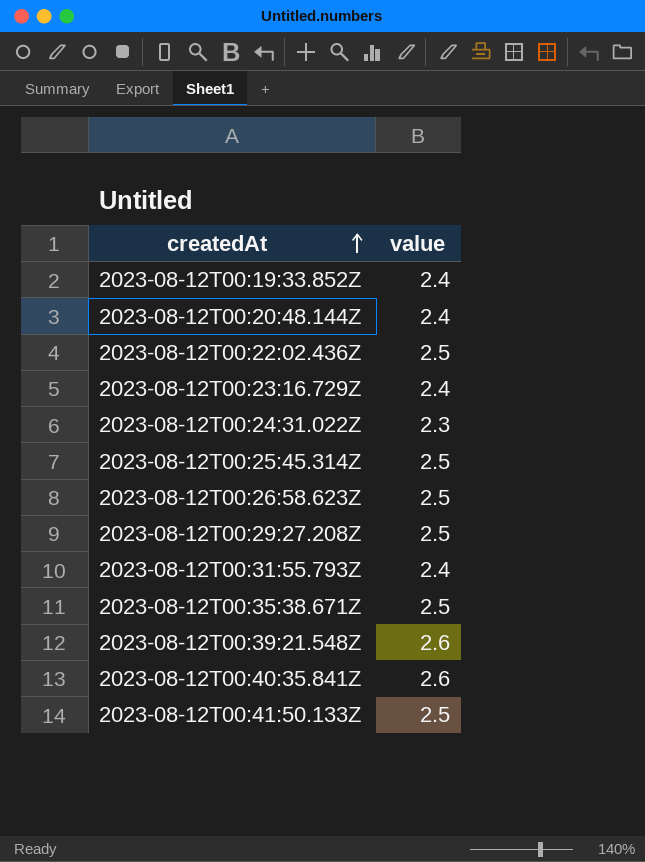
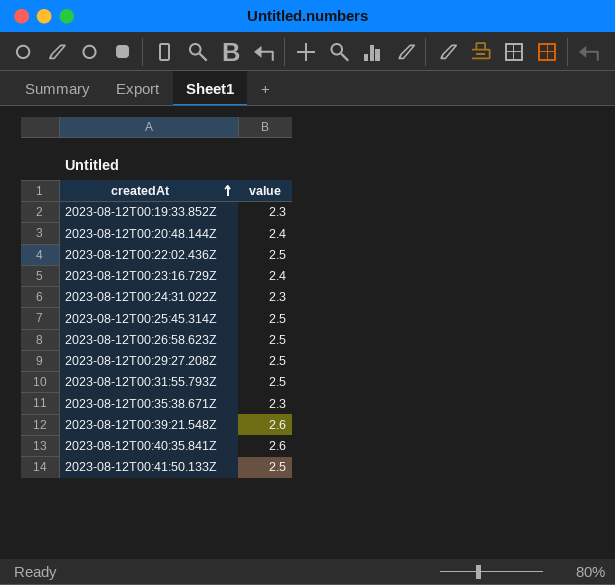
2023-08-12T00:19:33.852Z | value: 2.4 -> 2.3
2023-08-12T00:31:55.793Z | value: 2.4 -> 2.5
2023-08-12T00:35:38.671Z | value: 2.5 -> 2.3

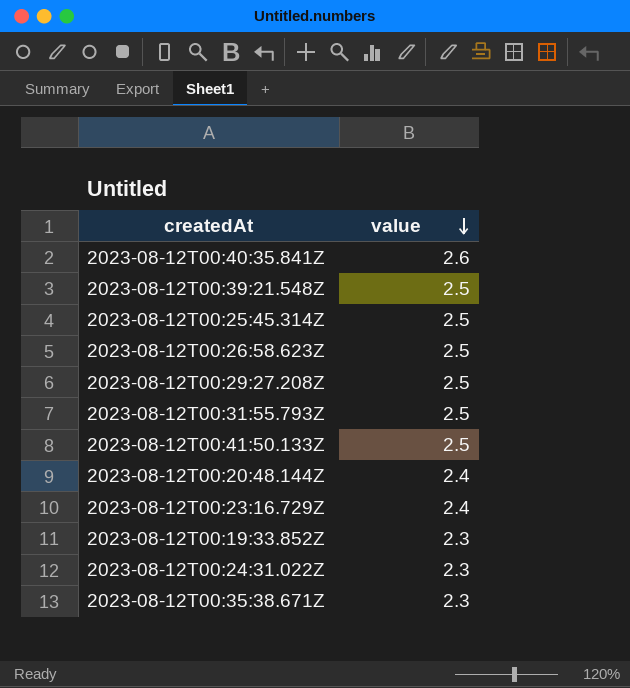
row order: createdAt ascending -> value descending
row 2023-08-12T00:22:02.436Z: 2.5 -> none
2023-08-12T00:39:21.548Z | value: 2.6 -> 2.5

